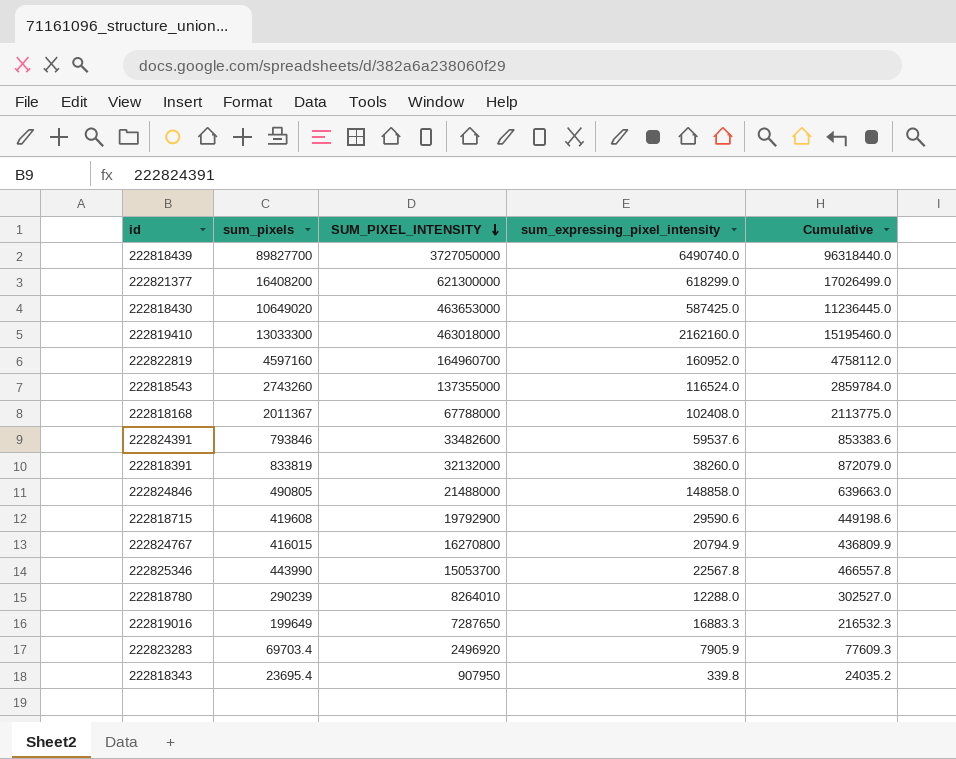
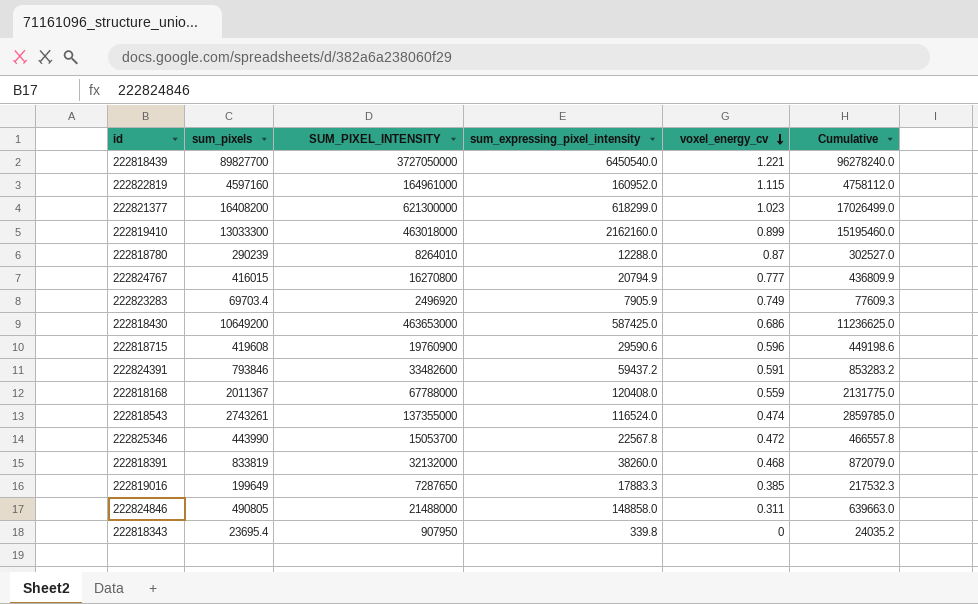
row order: SUM_PIXEL_INTENSITY descending -> voxel_energy_cv descending
column voxel_energy_cv | position: none -> 5
222818439 | sum_expressing_pixel_intensity: 6490740.0 -> 6450540.0
222818439 | Cumulative: 96318440.0 -> 96278240.0
222822819 | SUM_PIXEL_INTENSITY: 164960700 -> 164961000
222818430 | sum_pixels: 10649020 -> 10649200
222818430 | Cumulative: 11236445.0 -> 11236625.0
222818715 | SUM_PIXEL_INTENSITY: 19792900 -> 19760900
222824391 | sum_expressing_pixel_intensity: 59537.6 -> 59437.2
222824391 | Cumulative: 853383.6 -> 853283.2
222818168 | sum_expressing_pixel_intensity: 102408.0 -> 120408.0
222818168 | Cumulative: 2113775.0 -> 2131775.0
222818543 | sum_pixels: 2743260 -> 2743261
222818543 | Cumulative: 2859784.0 -> 2859785.0
222819016 | sum_expressing_pixel_intensity: 16883.3 -> 17883.3
222819016 | Cumulative: 216532.3 -> 217532.3

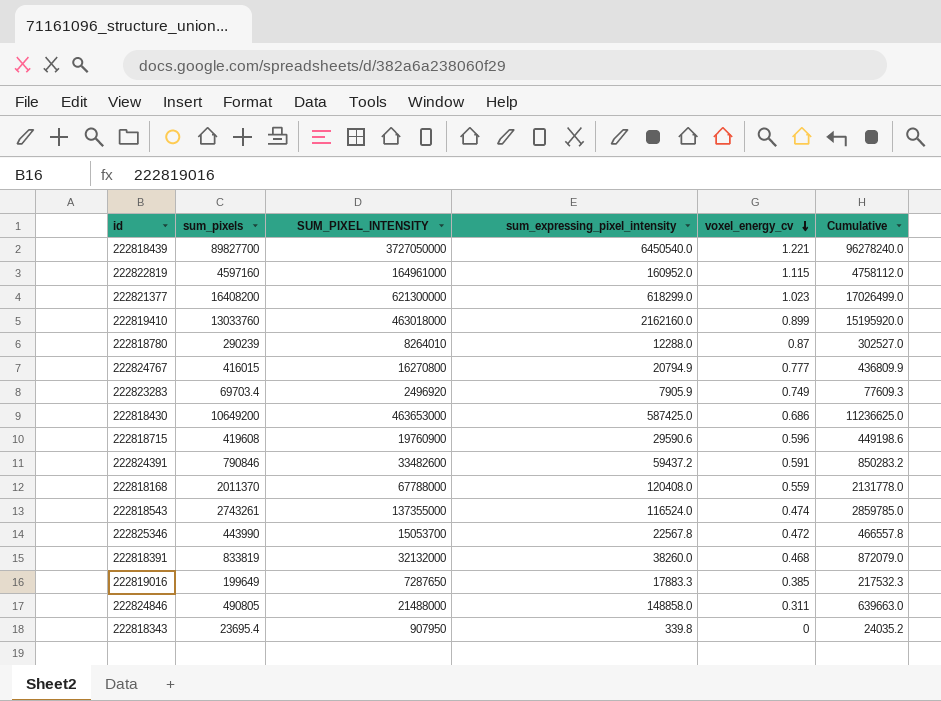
222819410 | sum_pixels: 13033300 -> 13033760
222819410 | Cumulative: 15195460.0 -> 15195920.0
222824391 | sum_pixels: 793846 -> 790846
222824391 | Cumulative: 853283.2 -> 850283.2
222818168 | sum_pixels: 2011367 -> 2011370
222818168 | Cumulative: 2131775.0 -> 2131778.0

